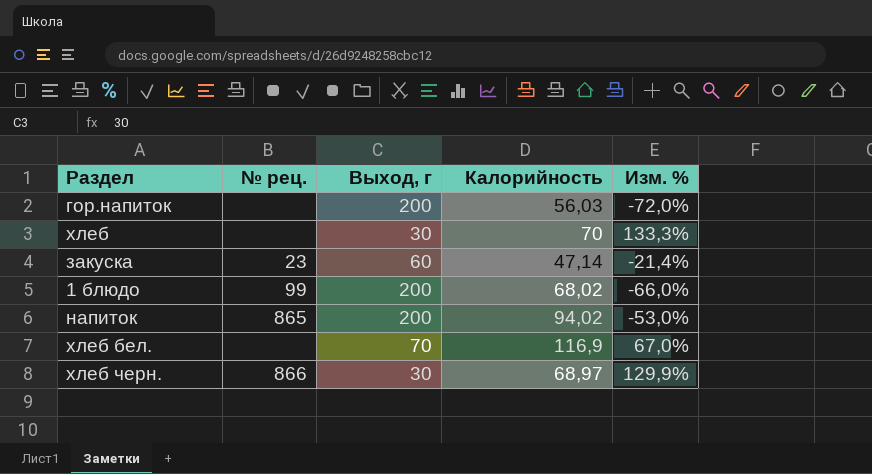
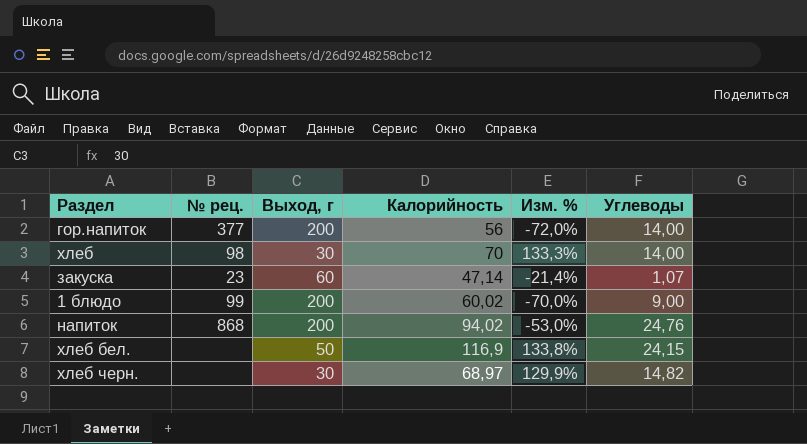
column Углеводы | position: none -> 6
гор.напиток | № рец.: none -> 377
гор.напиток | Калорийность: 56,03 -> 56
хлеб | № рец.: none -> 98
1 блюдо | Калорийность: 68,02 -> 60,02
1 блюдо | Изм. %: -66,0% -> -70,0%
напиток | № рец.: 865 -> 868
хлеб бел. | Выход, г: 70 -> 50
хлеб бел. | Изм. %: 67,0% -> 133,8%
хлеб черн. | № рец.: 866 -> none

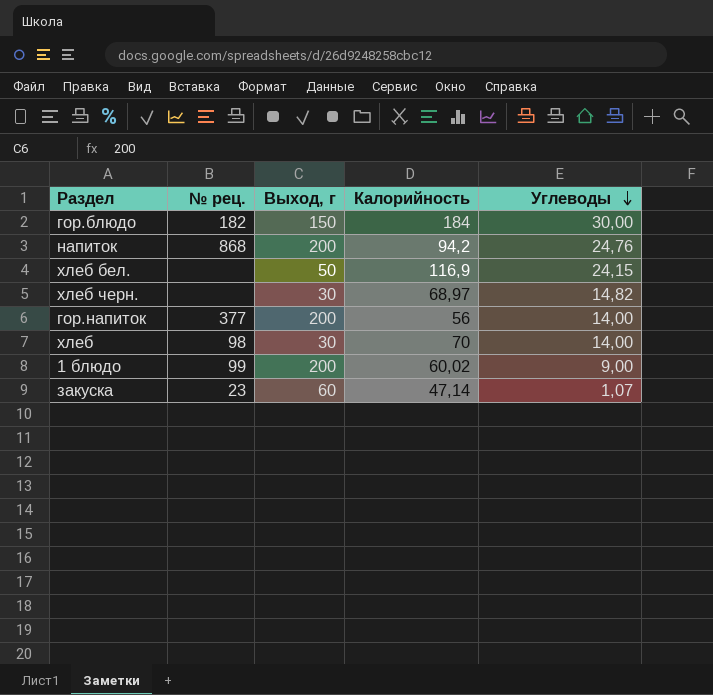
row order: none -> Углеводы descending
column Изм. % | formula: ([Калорийность] - [Выход, г]) / [Выход, г] -> none
row гор.блюдо: none -> 182 | 150 | 184 | 30,00
напиток | Калорийность: 94,02 -> 94,2

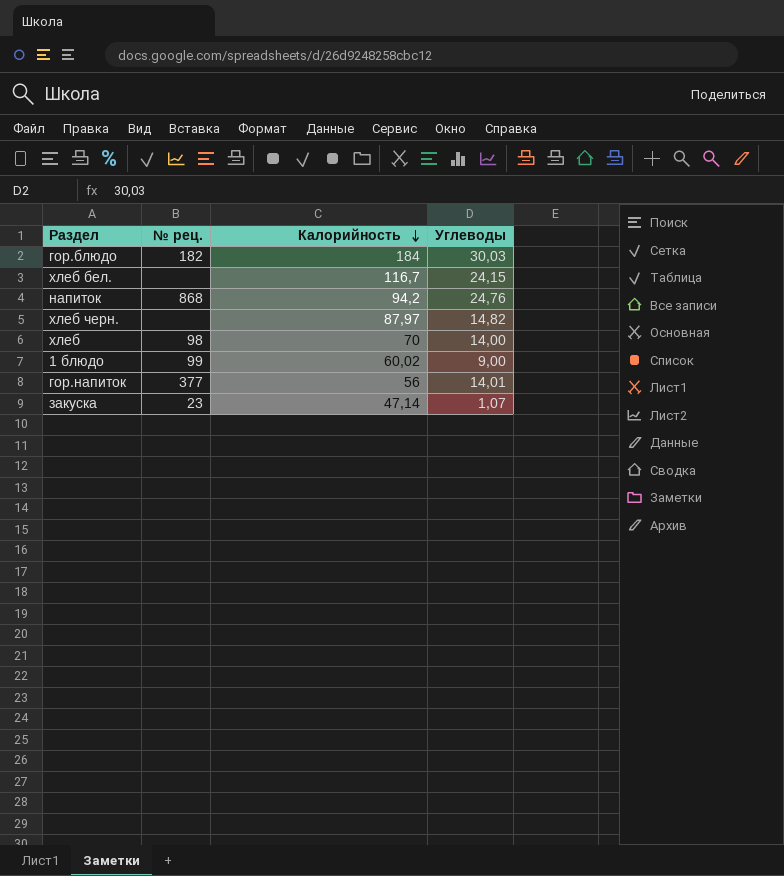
row order: Углеводы descending -> Калорийность descending
column Выход, г | position: 3 -> none
гор.блюдо | Углеводы: 30,00 -> 30,03
хлеб бел. | Калорийность: 116,9 -> 116,7
хлеб черн. | Калорийность: 68,97 -> 87,97
гор.напиток | Углеводы: 14,00 -> 14,01

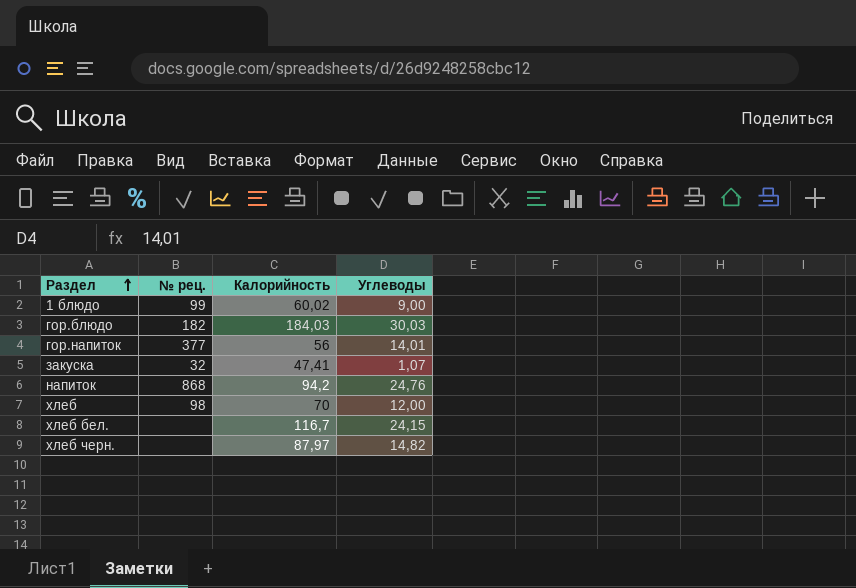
row order: Калорийность descending -> Раздел ascending
гор.блюдо | Калорийность: 184 -> 184,03
закуска | № рец.: 23 -> 32
закуска | Калорийность: 47,14 -> 47,41
хлеб | Углеводы: 14,00 -> 12,00

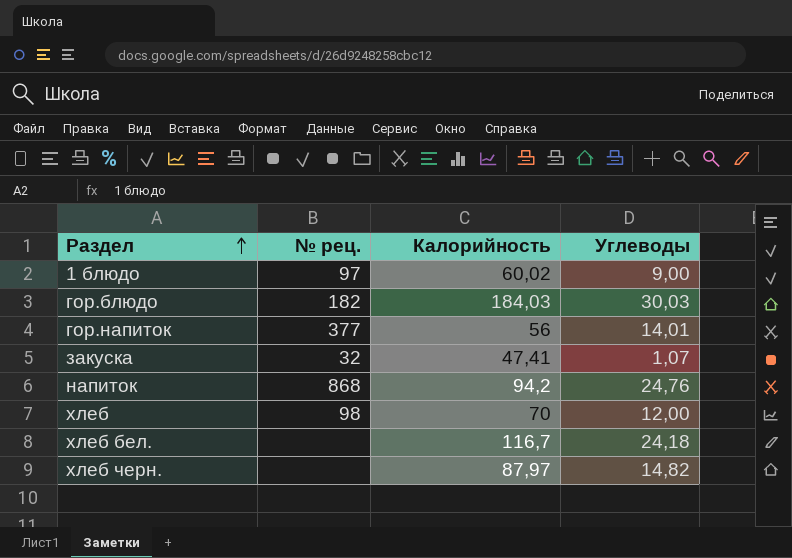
1 блюдо | № рец.: 99 -> 97
хлеб бел. | Углеводы: 24,15 -> 24,18

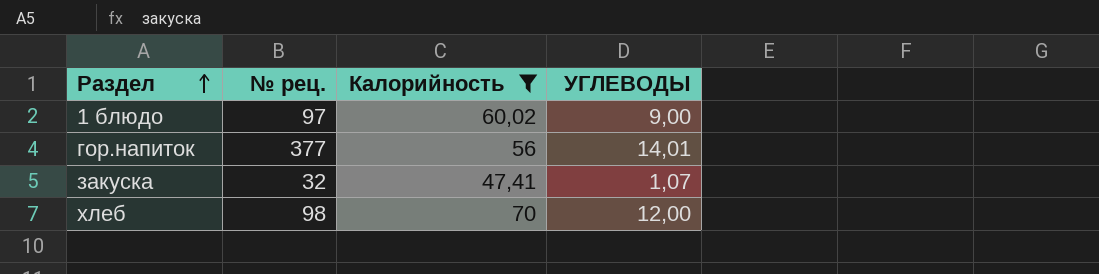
filter: none -> Калорийность <= 70
column name: Углеводы -> УГЛЕВОДЫ

